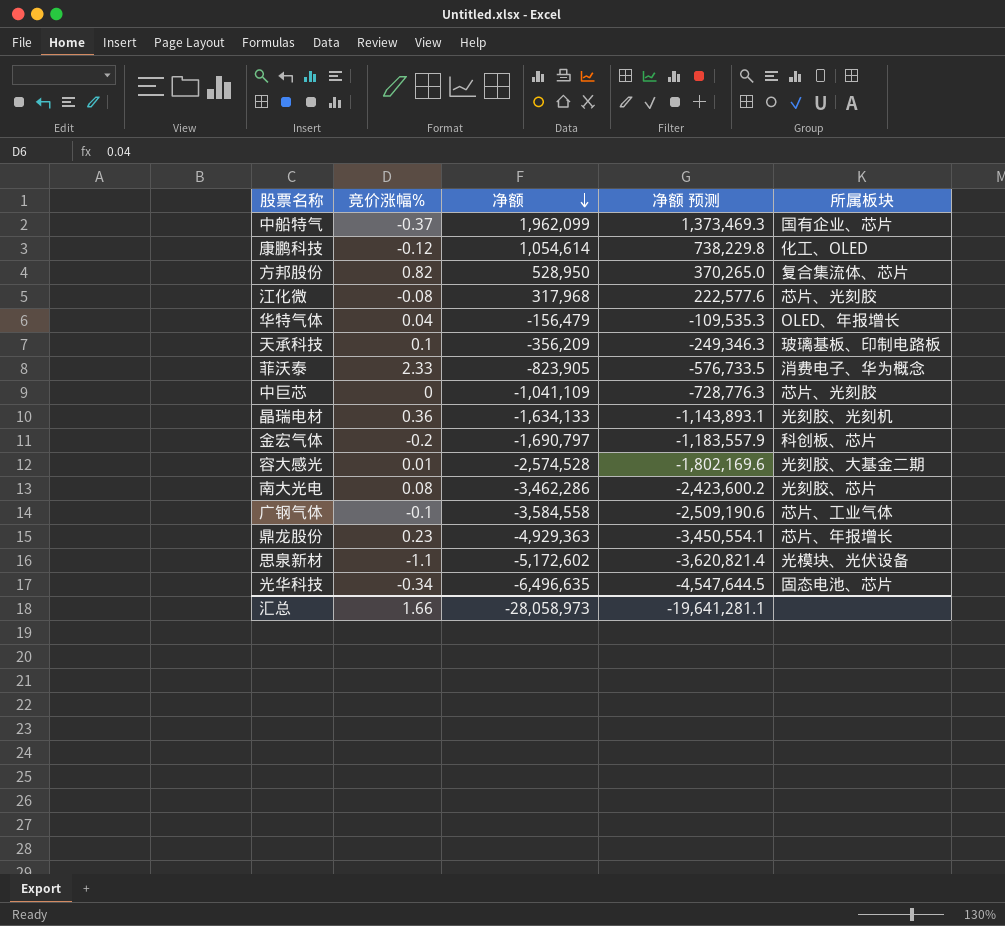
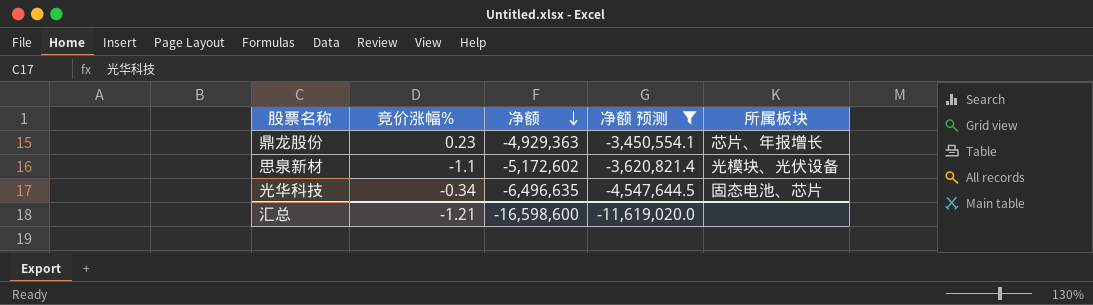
filter: none -> 净额 预测 <= -3,450,554.1
汇总 | 竞价涨幅%: 1.66 -> -1.21
汇总 | 净额: -28,058,973 -> -16,598,600
汇总 | 净额 预测: -19,641,281.1 -> -11,619,020.0

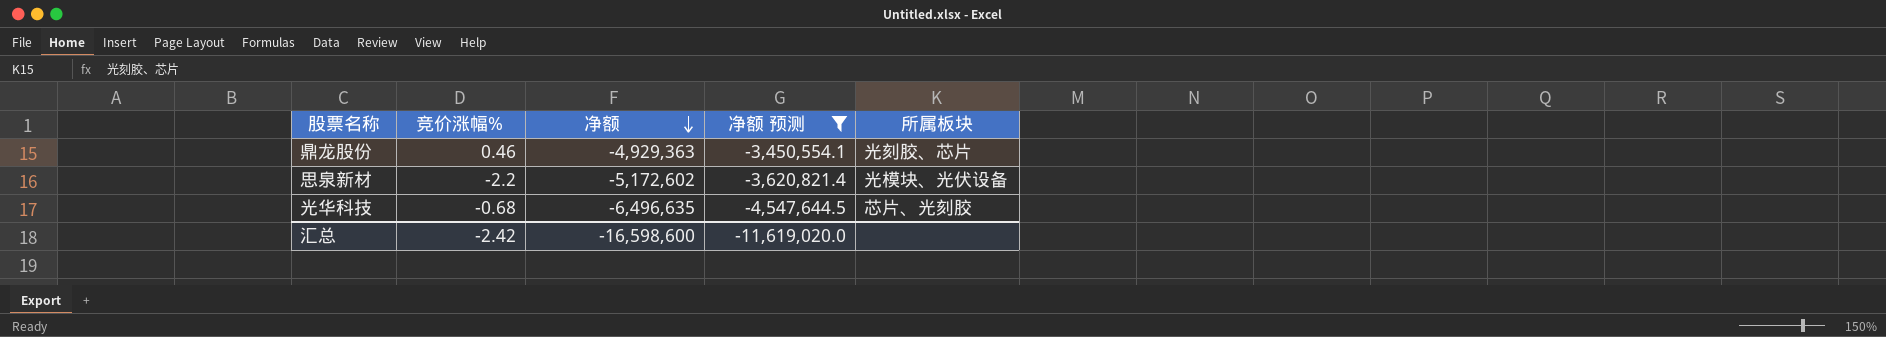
鼎龙股份 | 竞价涨幅%: 0.23 -> 0.46
鼎龙股份 | 所属板块: 芯片、年报增长 -> 光刻胶、芯片
思泉新材 | 竞价涨幅%: -1.1 -> -2.2
光华科技 | 竞价涨幅%: -0.34 -> -0.68
光华科技 | 所属板块: 固态电池、芯片 -> 芯片、光刻胶
汇总 | 竞价涨幅%: -1.21 -> -2.42

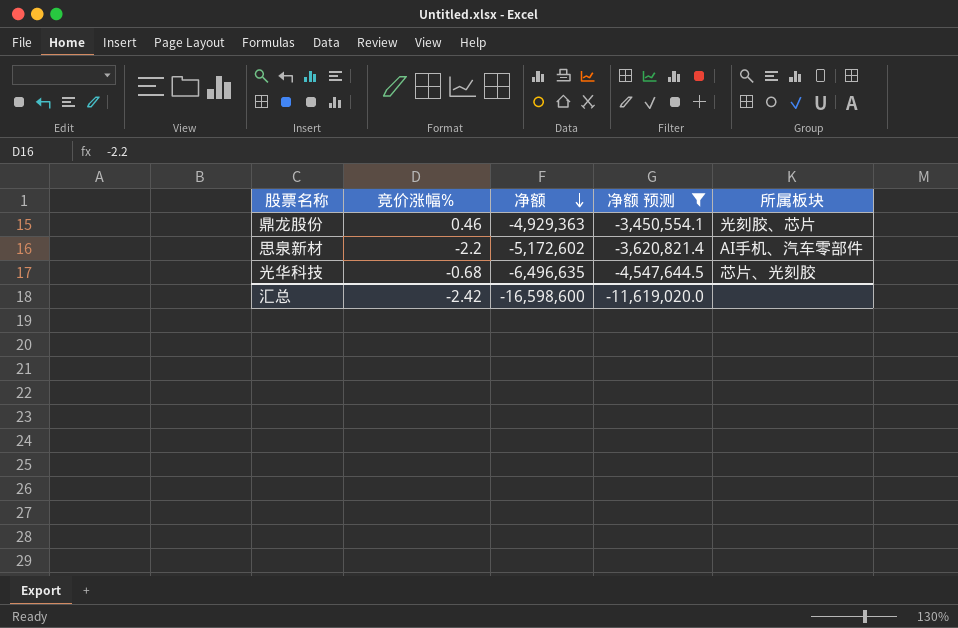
思泉新材 | 所属板块: 光模块、光伏设备 -> AI手机、汽车零部件

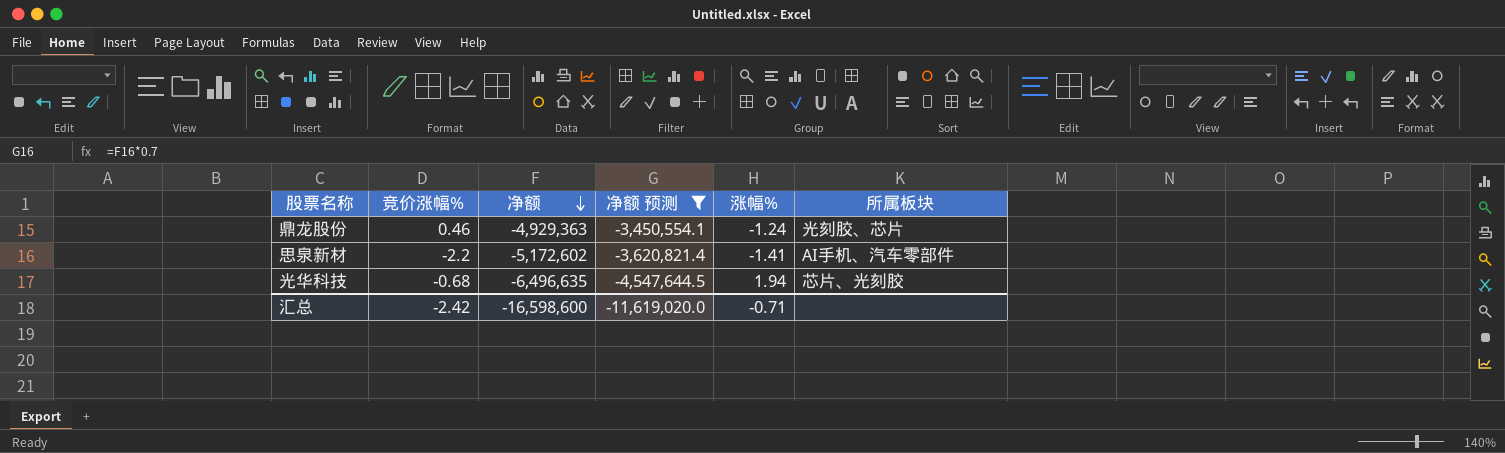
column 涨幅% | position: none -> 5

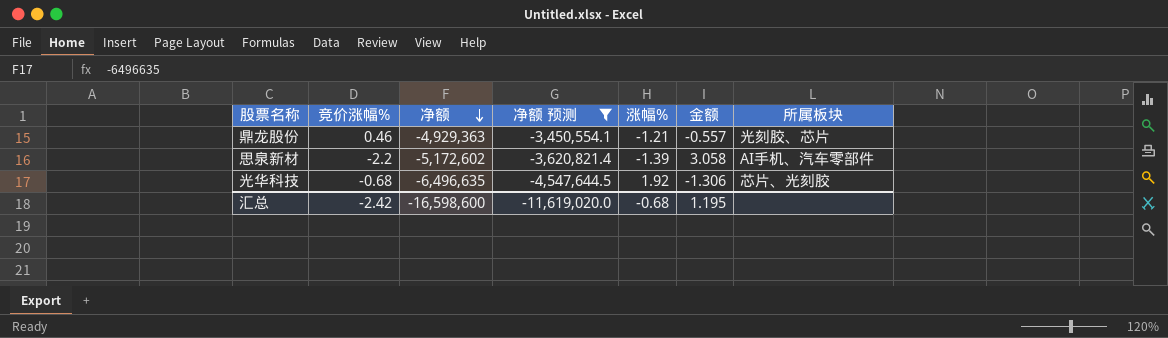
column 金额 | formula: none -> [竞价涨幅%] * [涨幅%]
鼎龙股份 | 涨幅%: -1.24 -> -1.21
思泉新材 | 涨幅%: -1.41 -> -1.39
光华科技 | 涨幅%: 1.94 -> 1.92
汇总 | 涨幅%: -0.71 -> -0.68

